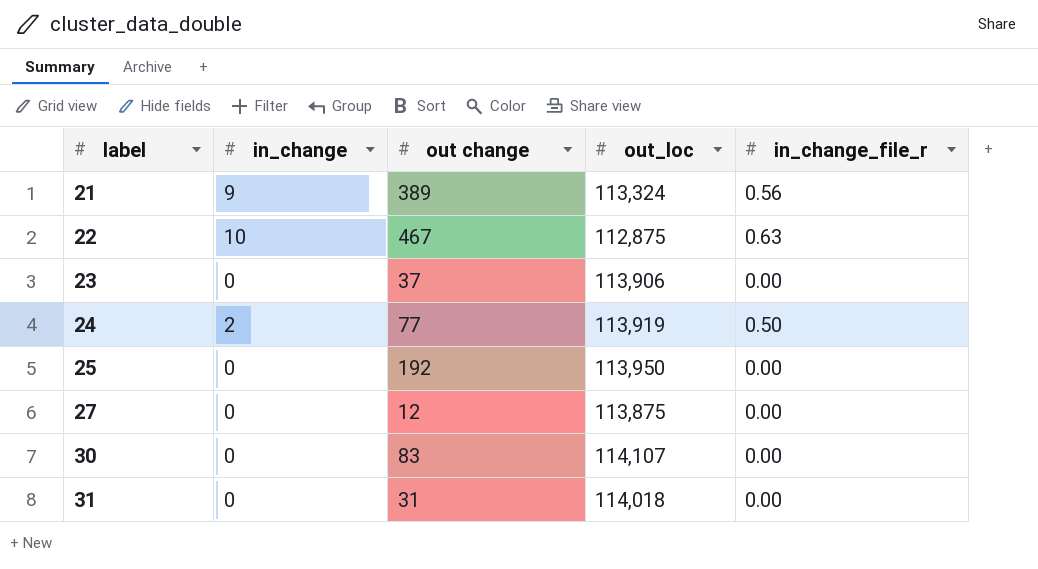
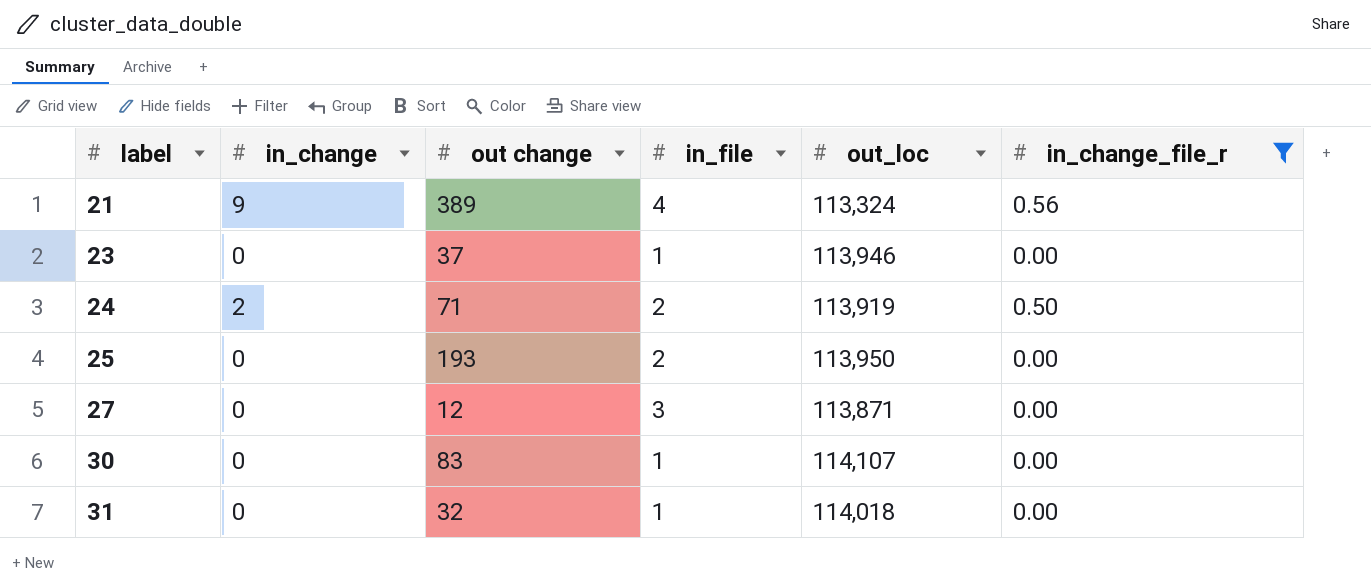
filter: none -> in_change_file_r != 0.63
column in_file | position: none -> 4
23 | out_loc: 113,906 -> 113,946
24 | out change: 77 -> 71
25 | out change: 192 -> 193
27 | out_loc: 113,875 -> 113,871
31 | out change: 31 -> 32

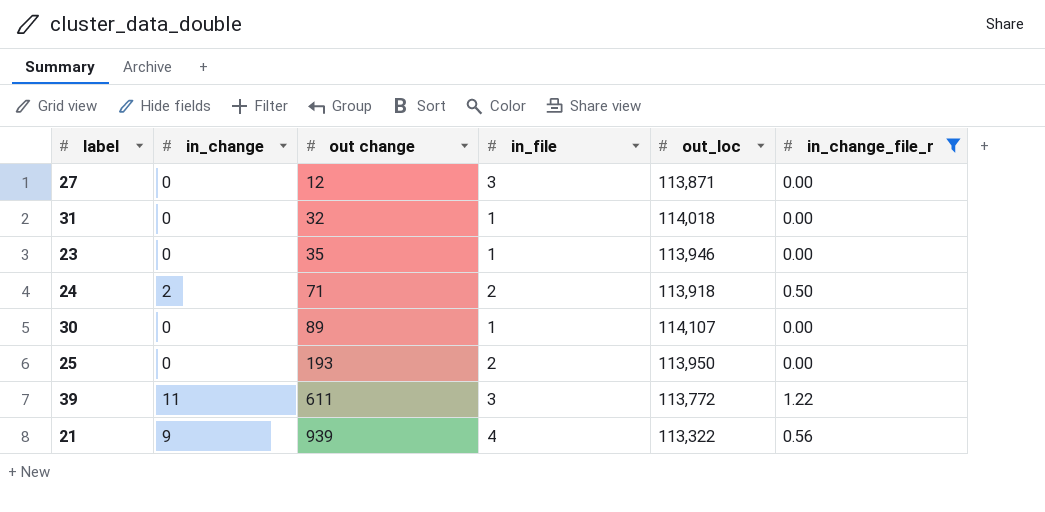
row order: label ascending -> out change ascending
23 | out change: 37 -> 35
24 | out_loc: 113,919 -> 113,918
30 | out change: 83 -> 89
row 39: none -> 11 | 611 | 3 | 113,772 | 1.22
21 | out change: 389 -> 939
21 | out_loc: 113,324 -> 113,322

